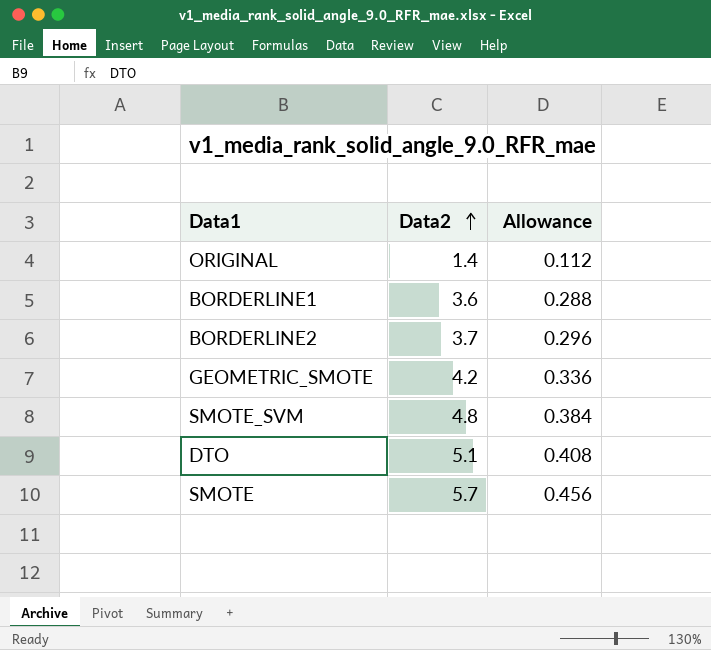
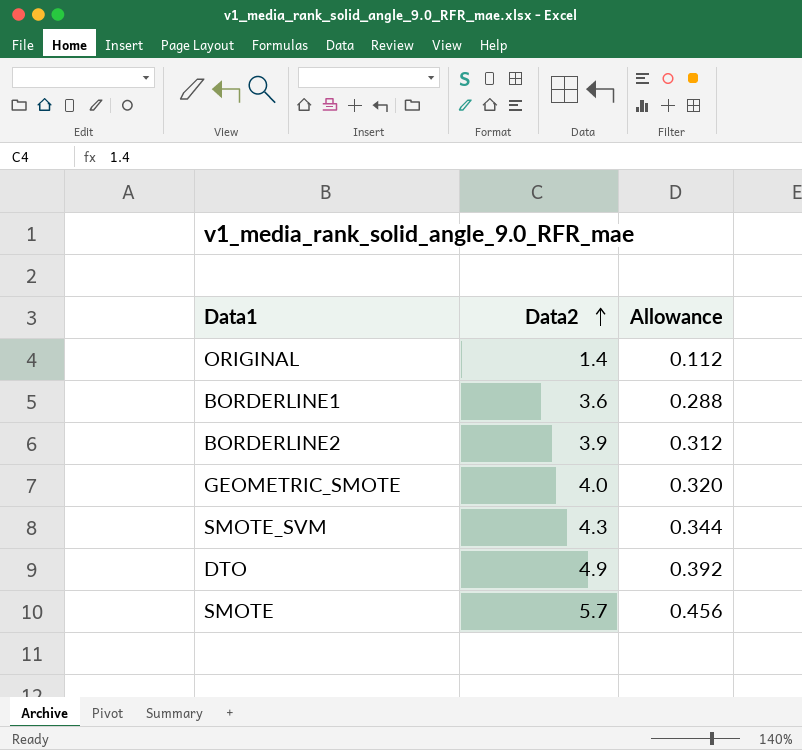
BORDERLINE2 | Data2: 3.7 -> 3.9
BORDERLINE2 | Allowance: 0.296 -> 0.312
GEOMETRIC_SMOTE | Data2: 4.2 -> 4.0
GEOMETRIC_SMOTE | Allowance: 0.336 -> 0.320
SMOTE_SVM | Data2: 4.8 -> 4.3
SMOTE_SVM | Allowance: 0.384 -> 0.344
DTO | Data2: 5.1 -> 4.9
DTO | Allowance: 0.408 -> 0.392

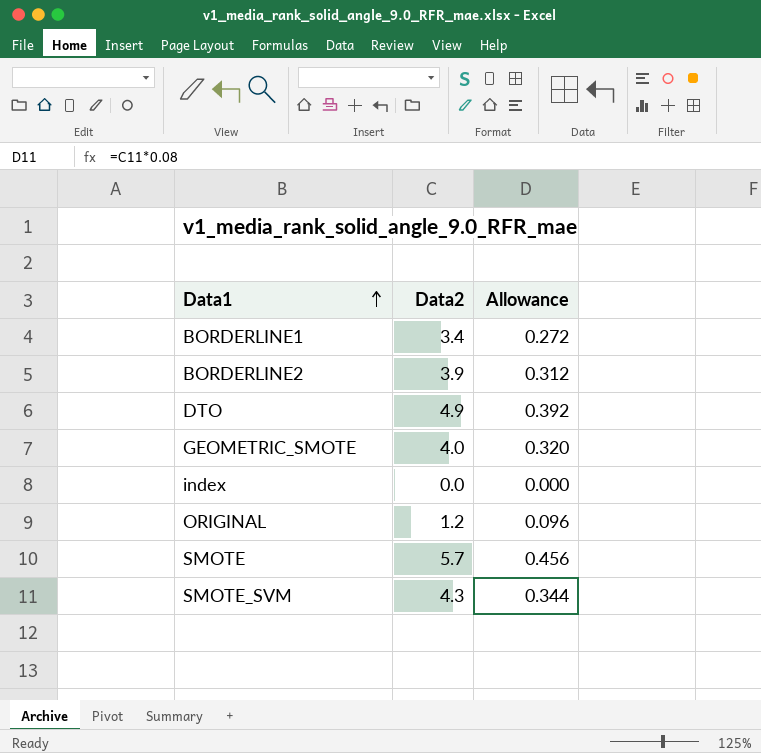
row order: Data2 ascending -> Data1 ascending
BORDERLINE1 | Data2: 3.6 -> 3.4
BORDERLINE1 | Allowance: 0.288 -> 0.272
row index: none -> 0.0 | 0.000
ORIGINAL | Data2: 1.4 -> 1.2
ORIGINAL | Allowance: 0.112 -> 0.096

